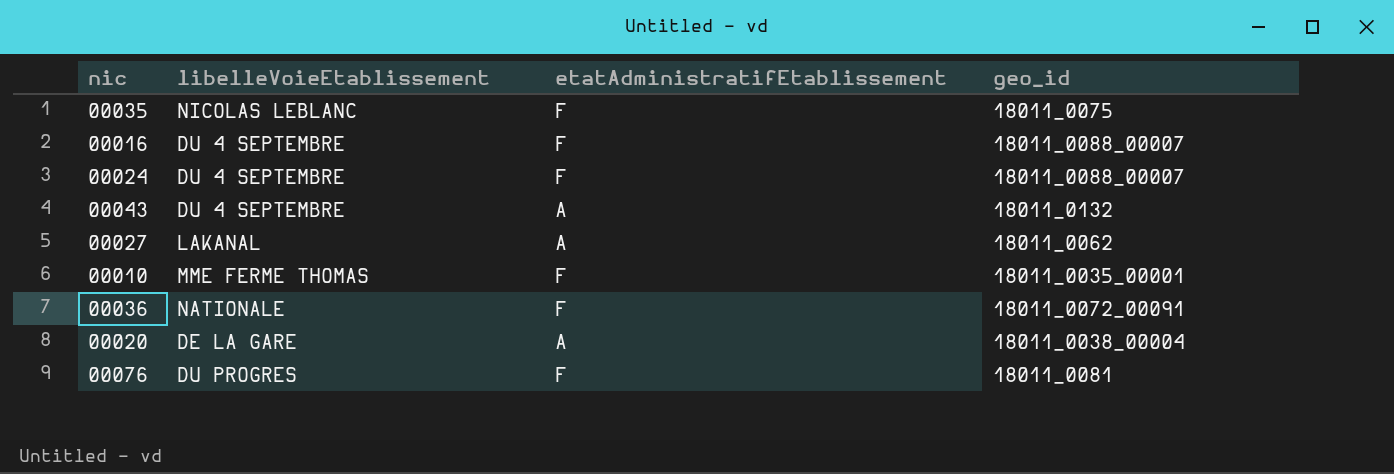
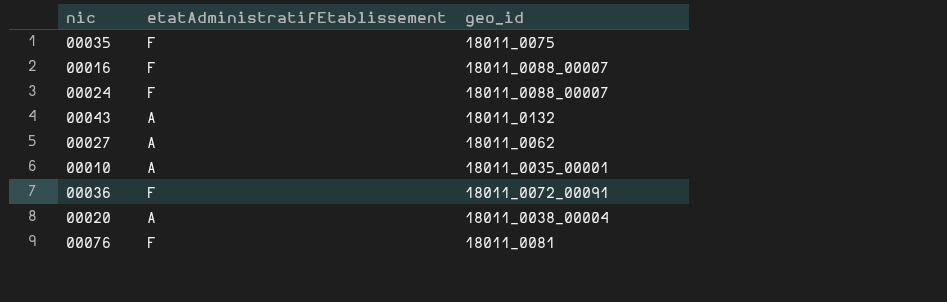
column libelleVoieEtablissement | position: 2 -> none
00010 | etatAdministratifEtablissement: F -> A

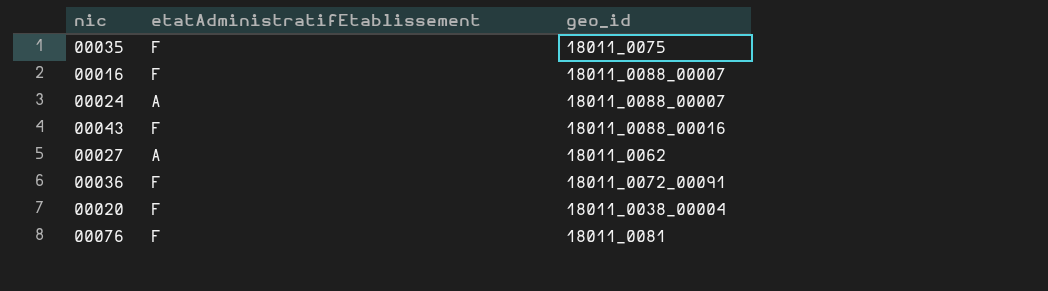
row 00010: A | 18011_0035_00001 -> none
00024 | etatAdministratifEtablissement: F -> A
00043 | etatAdministratifEtablissement: A -> F
00043 | geo_id: 18011_0132 -> 18011_0088_00016
00020 | etatAdministratifEtablissement: A -> F

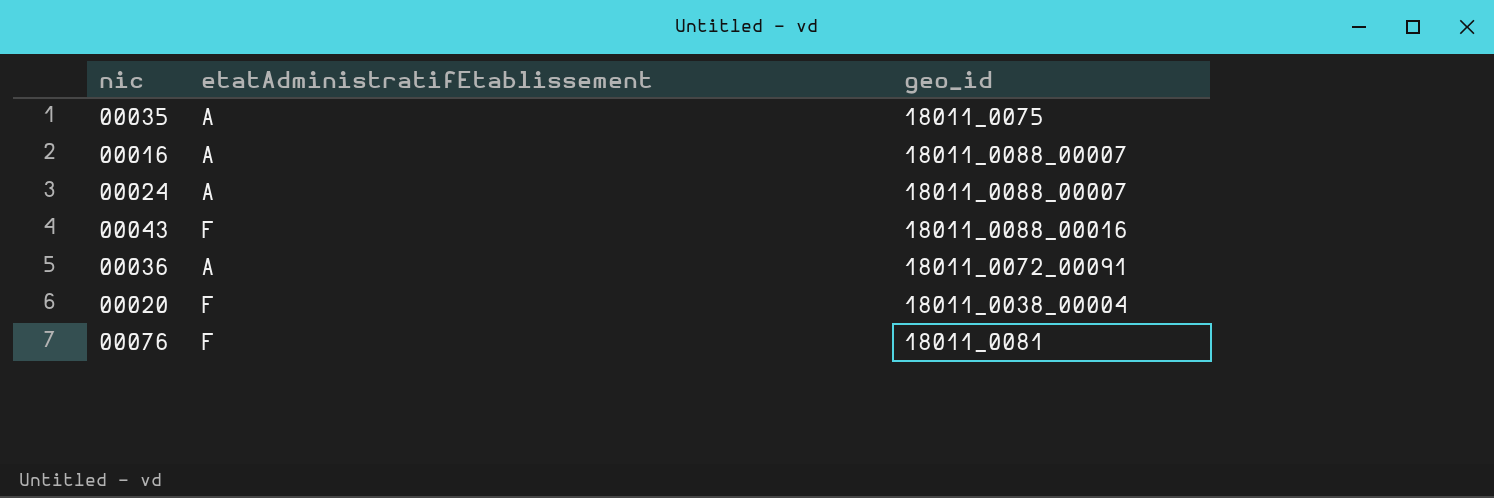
row 00027: A | 18011_0062 -> none
00035 | etatAdministratifEtablissement: F -> A
00016 | etatAdministratifEtablissement: F -> A
00036 | etatAdministratifEtablissement: F -> A

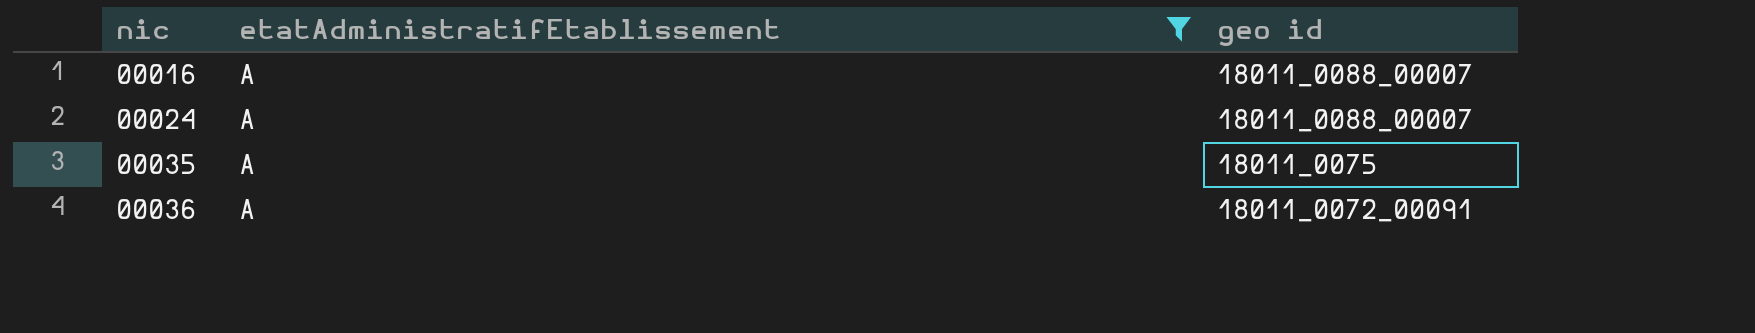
filter: none -> etatAdministratifEtablissement = A
row order: none -> nic ascending
column name: geo_id -> geo id

